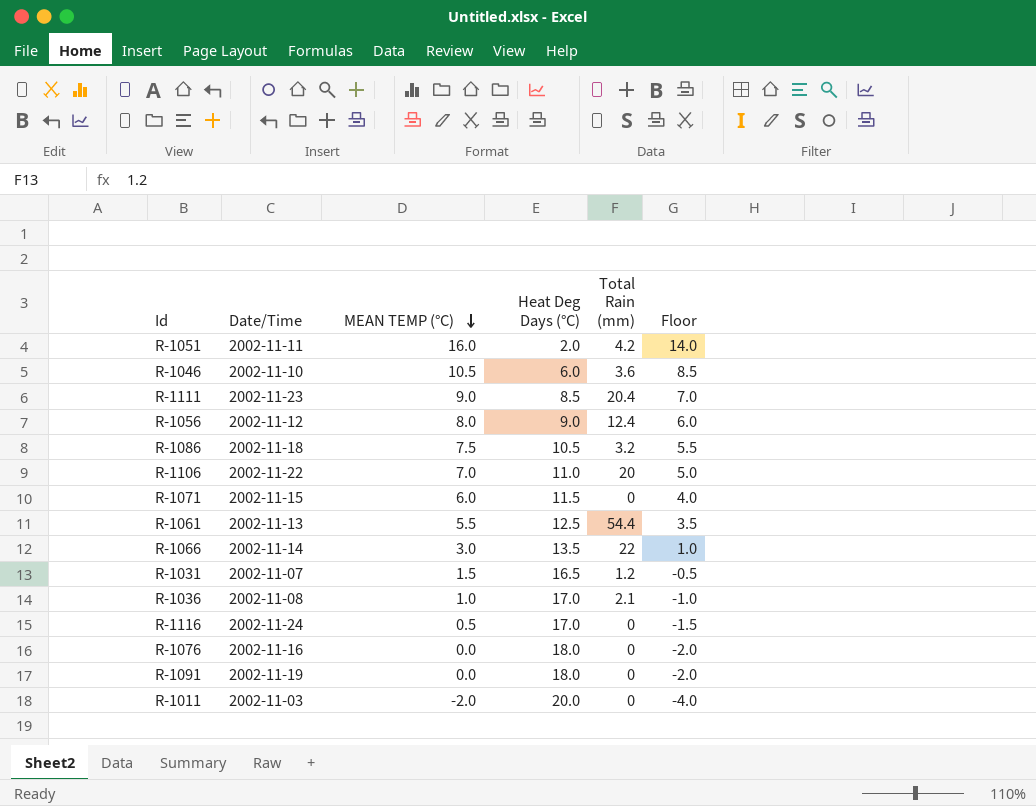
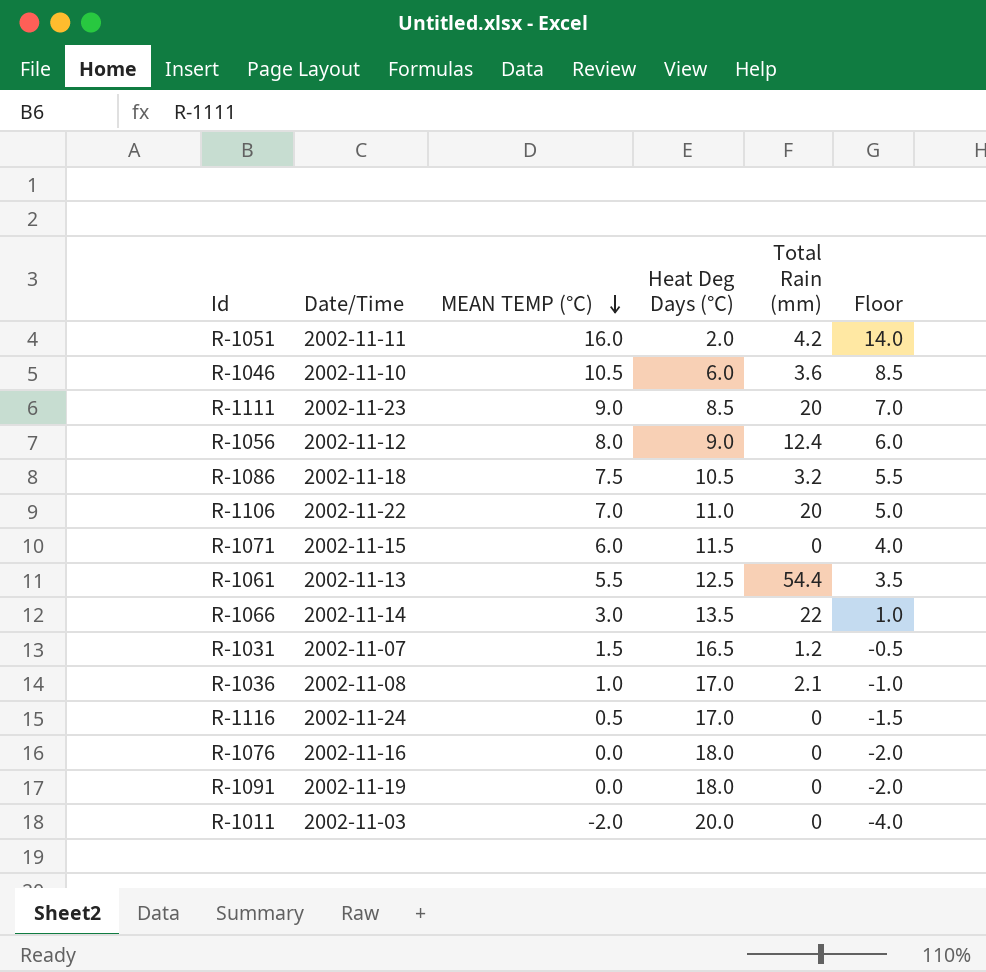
R-1111 | Total Rain (mm): 20.4 -> 20

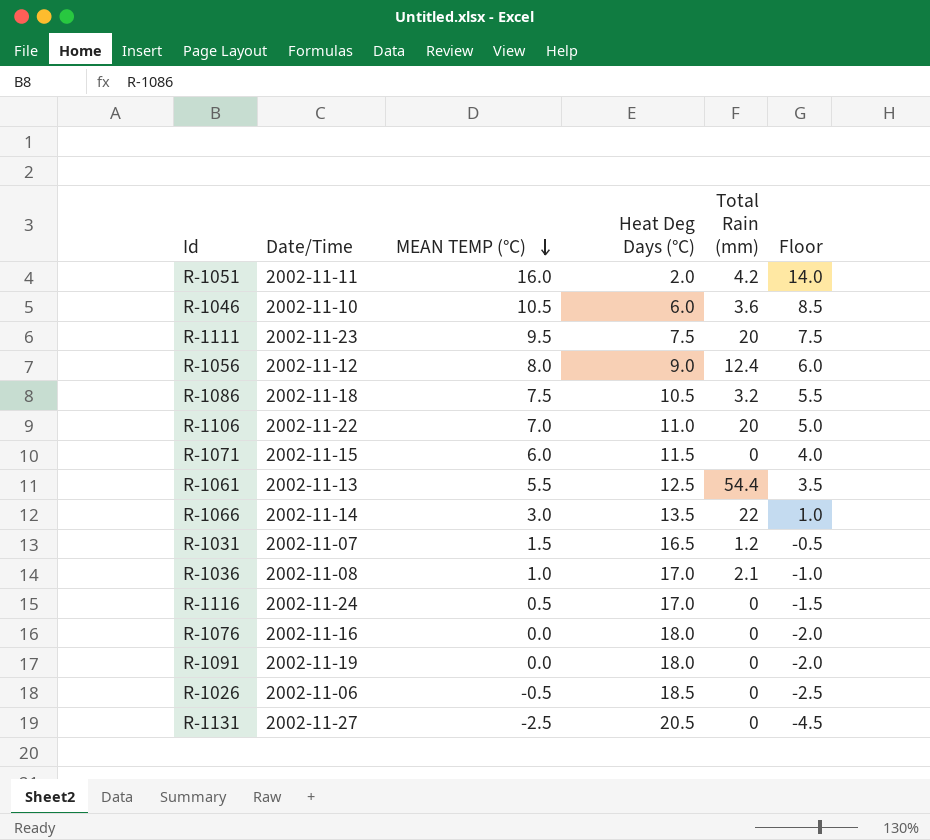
row R-1011: 2002-11-03 | -2.0 | 20.0 | 0 | -4.0 -> none
R-1111 | MEAN TEMP (°C): 9.0 -> 9.5
R-1111 | Heat Deg Days (°C): 8.5 -> 7.5
R-1111 | Floor: 7.0 -> 7.5
row R-1026: none -> 2002-11-06 | -0.5 | 18.5 | 0 | -2.5
row R-1131: none -> 2002-11-27 | -2.5 | 20.5 | 0 | -4.5

